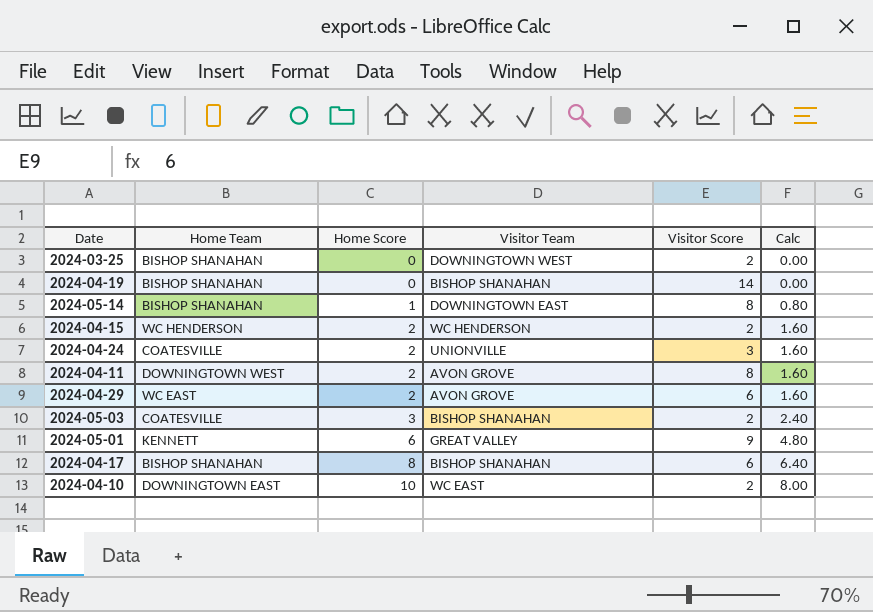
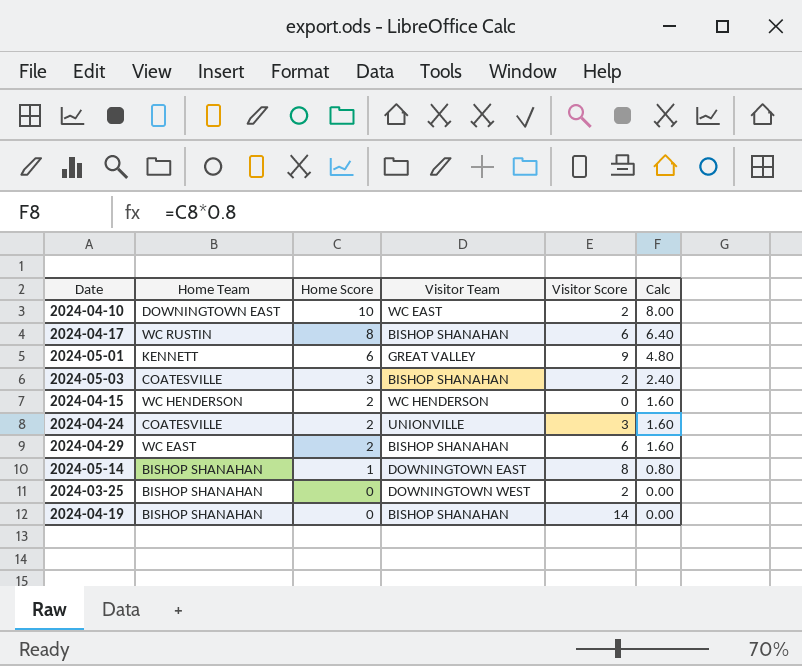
row order: Home Score ascending -> Home Score descending
row 2024-04-11: DOWNINGTOWN WEST | 2 | AVON GROVE | 8 | 1.60 -> none
2024-04-17 | Home Team: BISHOP SHANAHAN -> WC RUSTIN
2024-04-15 | Visitor Score: 2 -> 0
2024-04-29 | Visitor Team: AVON GROVE -> BISHOP SHANAHAN

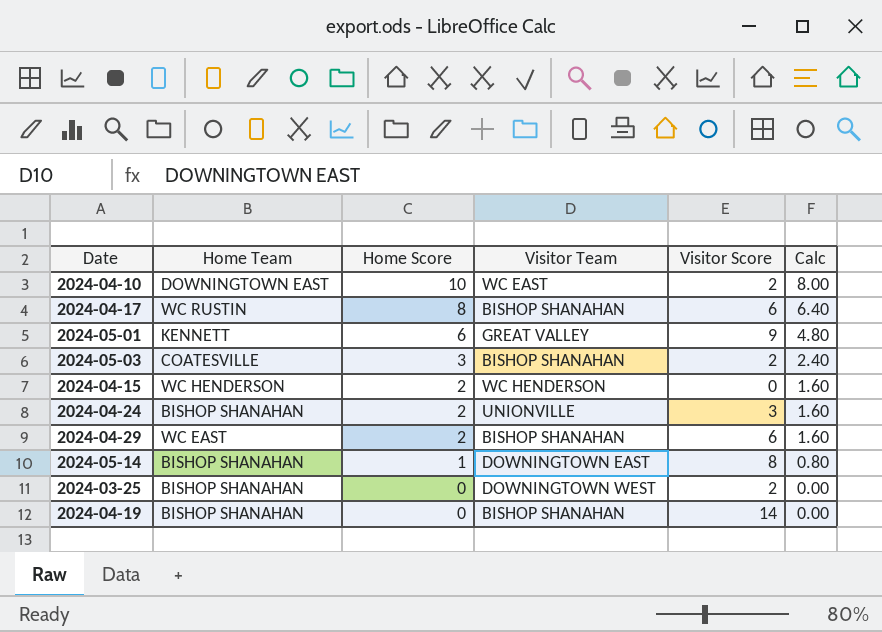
2024-04-24 | Home Team: COATESVILLE -> BISHOP SHANAHAN

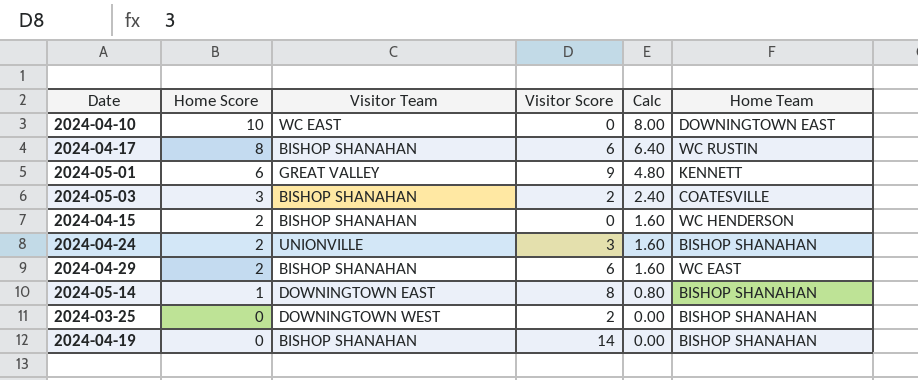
column Home Team | position: 2 -> 6
2024-04-10 | Visitor Score: 2 -> 0
2024-04-15 | Visitor Team: WC HENDERSON -> BISHOP SHANAHAN

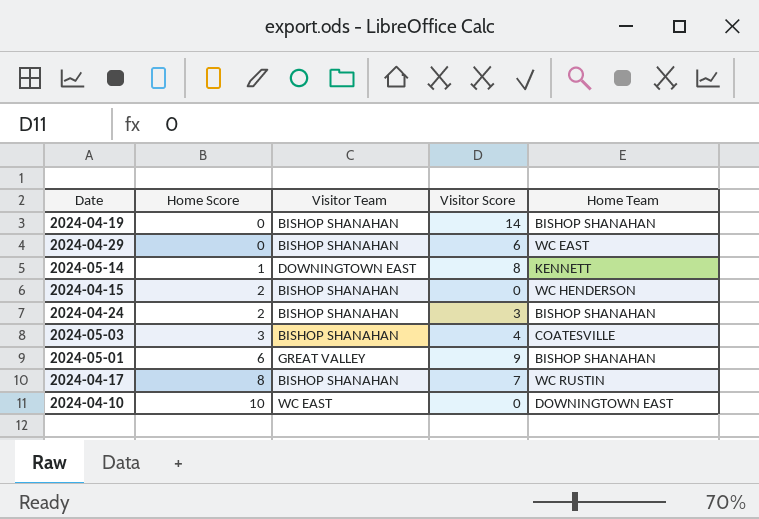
row order: Home Score descending -> Home Score ascending
column Calc | formula: [Home Score] * 0.8 -> none
row 2024-03-25: 0 | DOWNINGTOWN WEST | 2 | 0.00 | BISHOP SHANAHAN -> none
2024-04-29 | Home Score: 2 -> 0
2024-05-14 | Home Team: BISHOP SHANAHAN -> KENNETT
2024-04-24 | Visitor Team: UNIONVILLE -> BISHOP SHANAHAN
2024-05-03 | Visitor Score: 2 -> 4
2024-05-01 | Home Team: KENNETT -> BISHOP SHANAHAN
2024-04-17 | Visitor Score: 6 -> 7

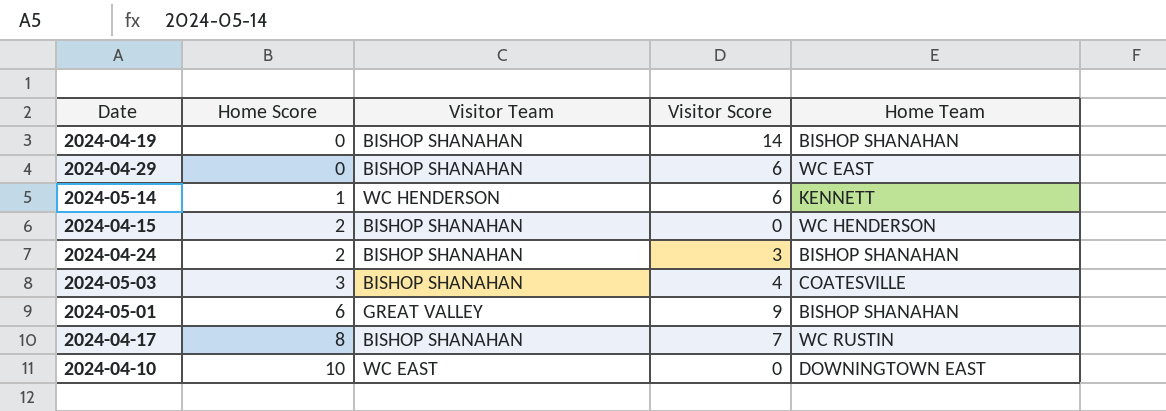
2024-05-14 | Visitor Team: DOWNINGTOWN EAST -> WC HENDERSON
2024-05-14 | Visitor Score: 8 -> 6

